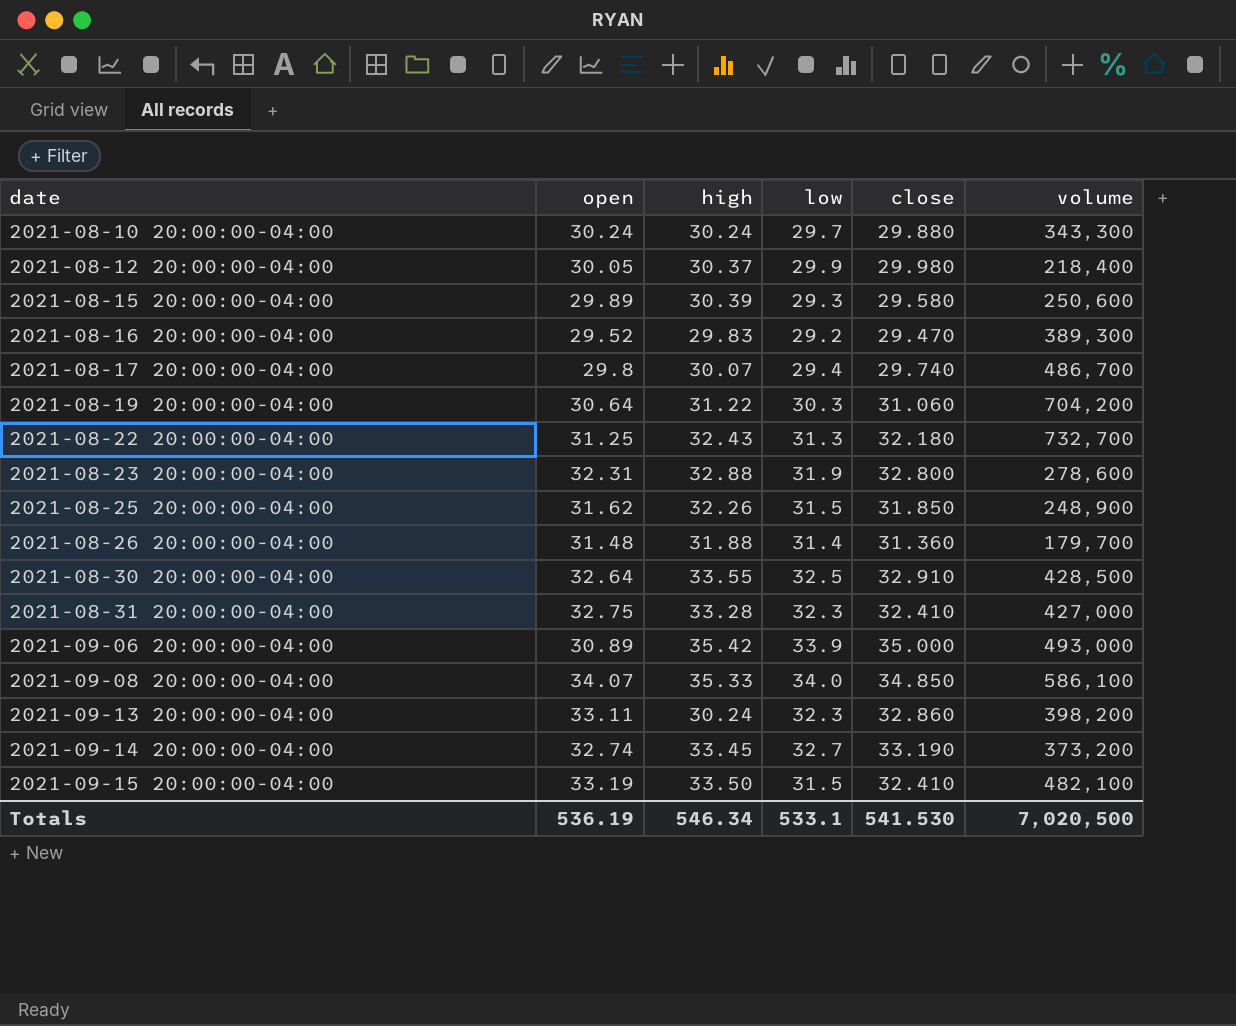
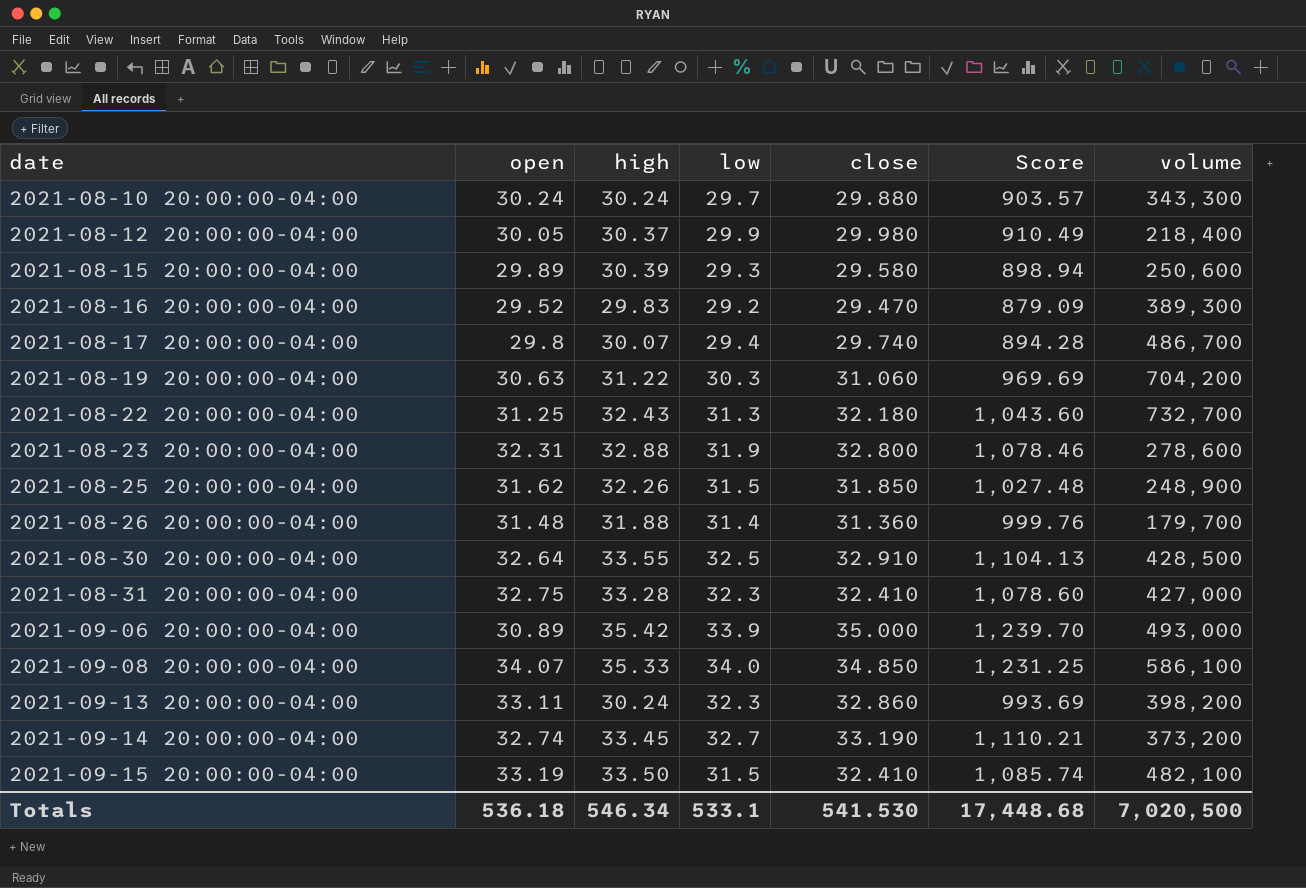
column Score | formula: none -> [high] * [close]
2021-08-19 20:00:00-04:00 | open: 30.64 -> 30.63
Totals | open: 536.19 -> 536.18

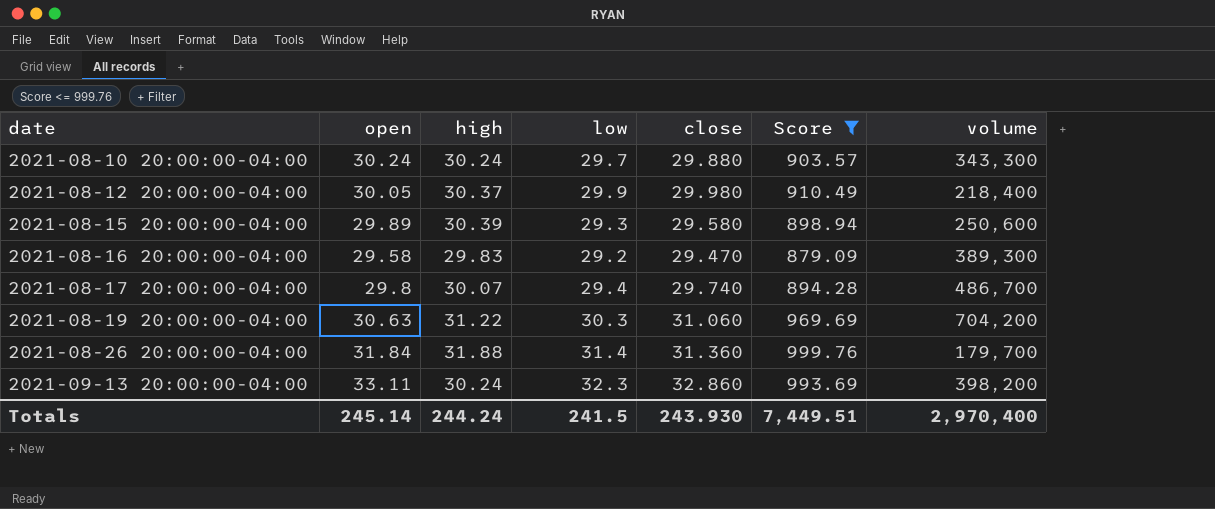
filter: none -> Score <= 999.76
2021-08-16 20:00:00-04:00 | open: 29.52 -> 29.58
2021-08-26 20:00:00-04:00 | open: 31.48 -> 31.84
Totals | open: 536.18 -> 245.14
Totals | high: 546.34 -> 244.24
Totals | low: 533.1 -> 241.5
Totals | close: 541.530 -> 243.930
Totals | Score: 17,448.68 -> 7,449.51
Totals | volume: 7,020,500 -> 2,970,400

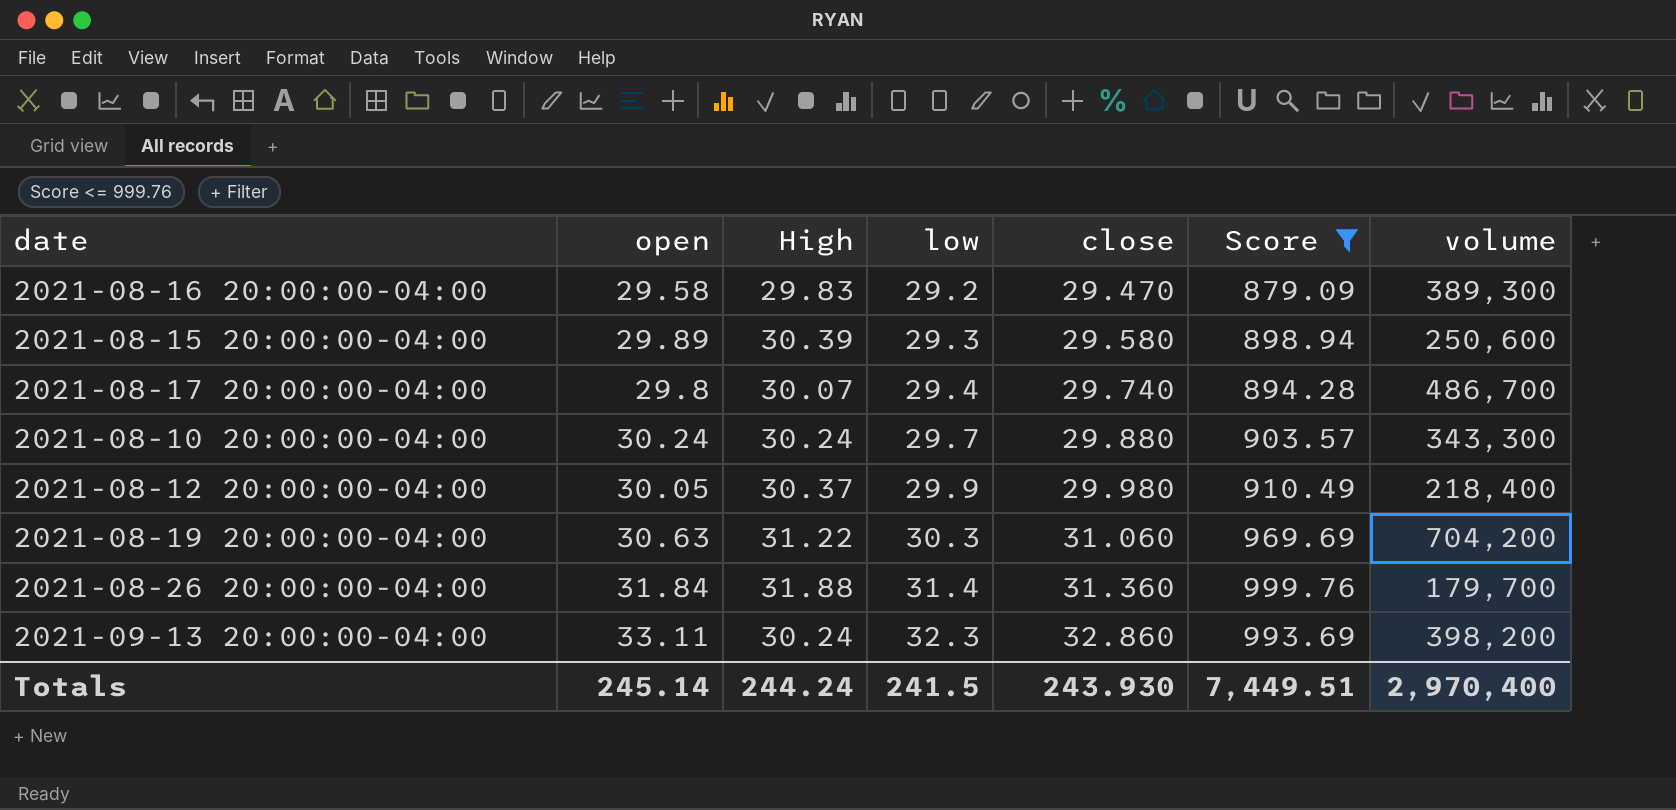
row order: date ascending -> low ascending
column name: high -> High

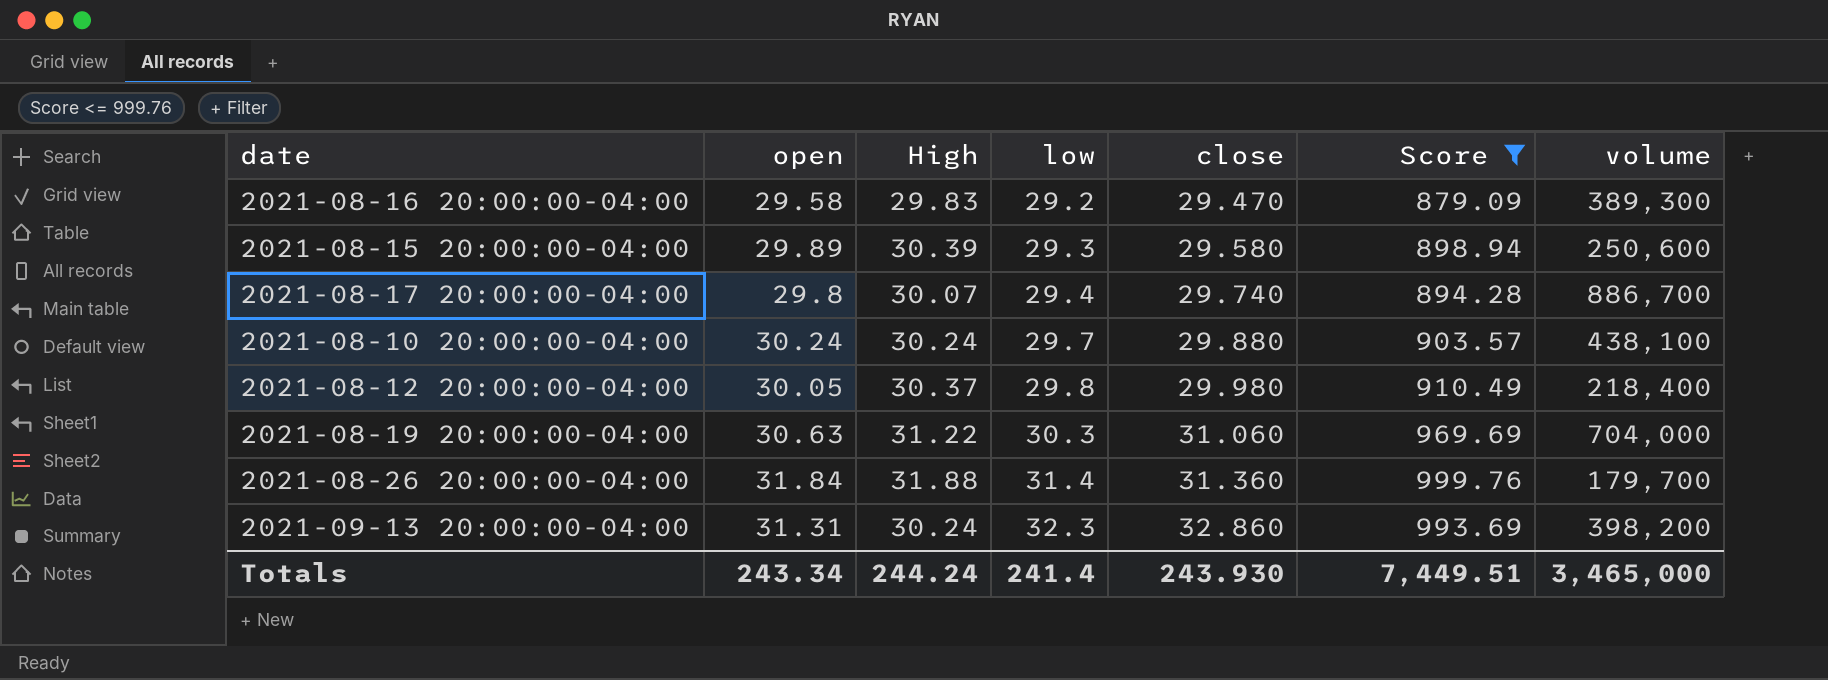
2021-08-17 20:00:00-04:00 | volume: 486,700 -> 886,700
2021-08-10 20:00:00-04:00 | volume: 343,300 -> 438,100
2021-08-12 20:00:00-04:00 | low: 29.9 -> 29.8
2021-08-19 20:00:00-04:00 | volume: 704,200 -> 704,000
2021-09-13 20:00:00-04:00 | open: 33.11 -> 31.31
Totals | open: 245.14 -> 243.34
Totals | low: 241.5 -> 241.4
Totals | volume: 2,970,400 -> 3,465,000

